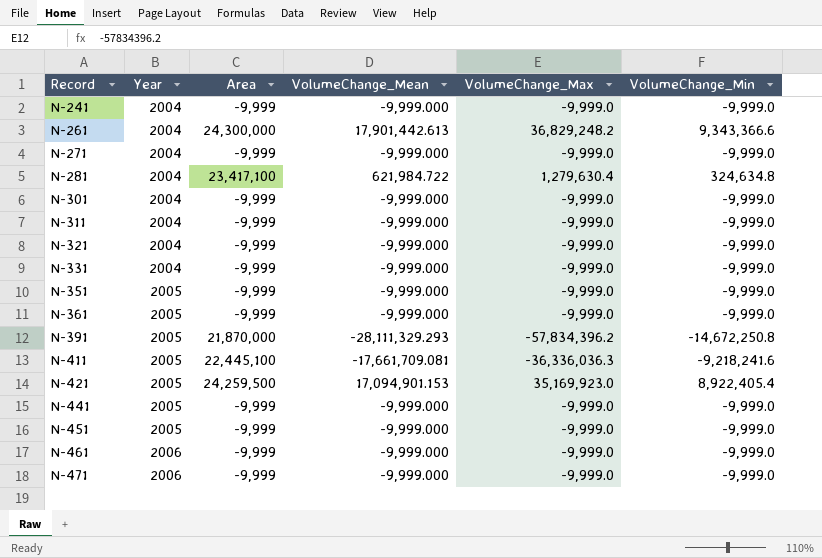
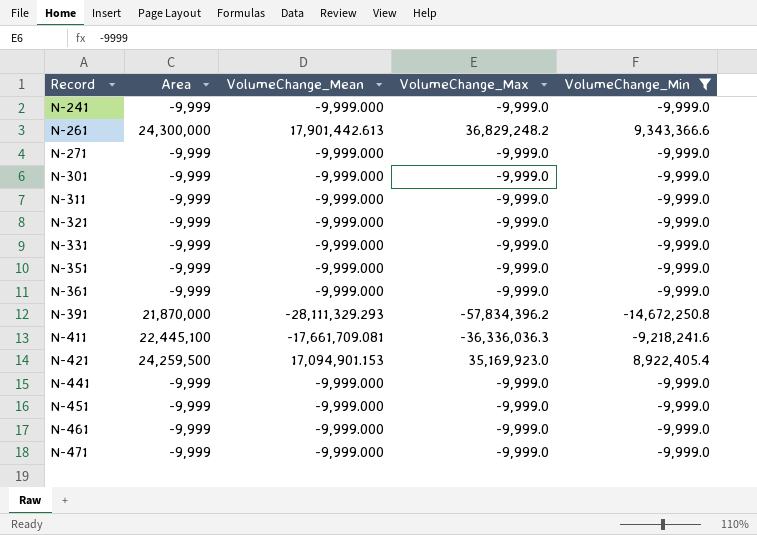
filter: none -> VolumeChange_Min != 324,634.8
column Year | position: 2 -> none

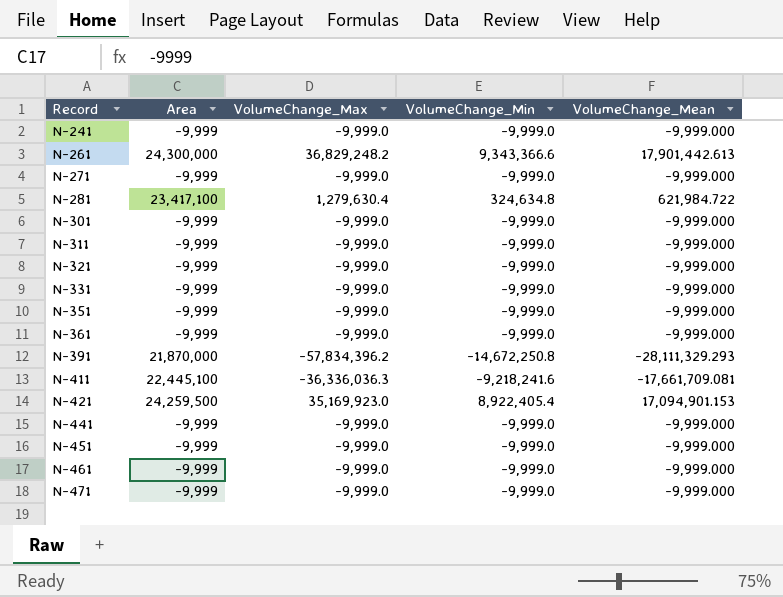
filter: VolumeChange_Min != 324,634.8 -> none
column VolumeChange_Mean | position: 3 -> 5

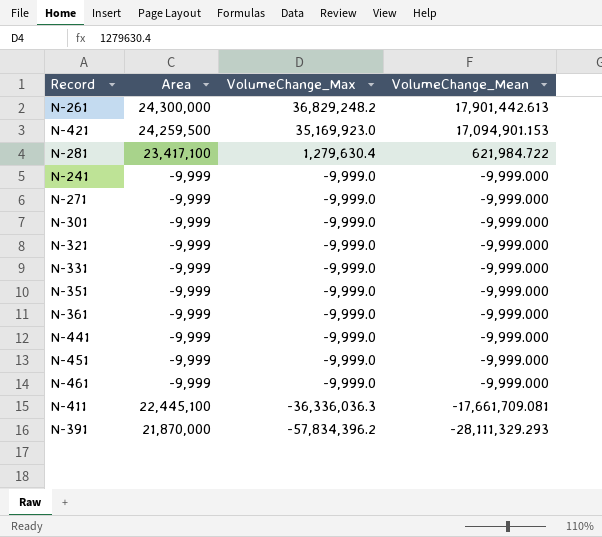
row order: Record ascending -> VolumeChange_Max descending
column VolumeChange_Min | position: 4 -> none
row N-311: -9,999 | -9,999.0 | -9,999.0 | -9,999.000 -> none
row N-471: -9,999 | -9,999.0 | -9,999.0 | -9,999.000 -> none

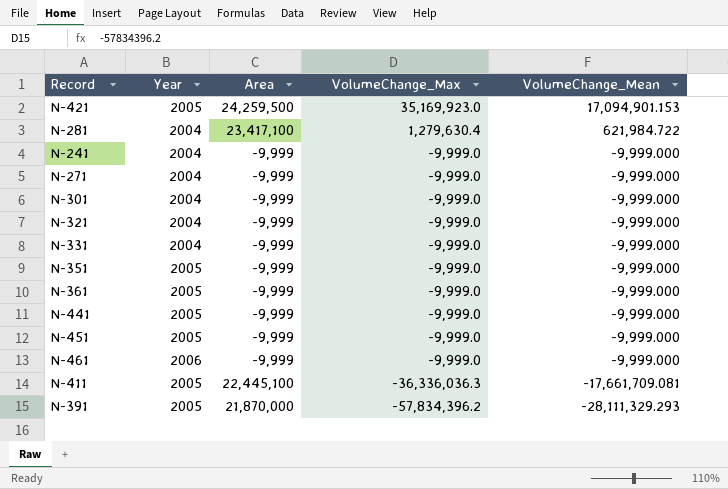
column Year | position: none -> 2
row N-261: 24,300,000 | 36,829,248.2 | 17,901,442.613 -> none

